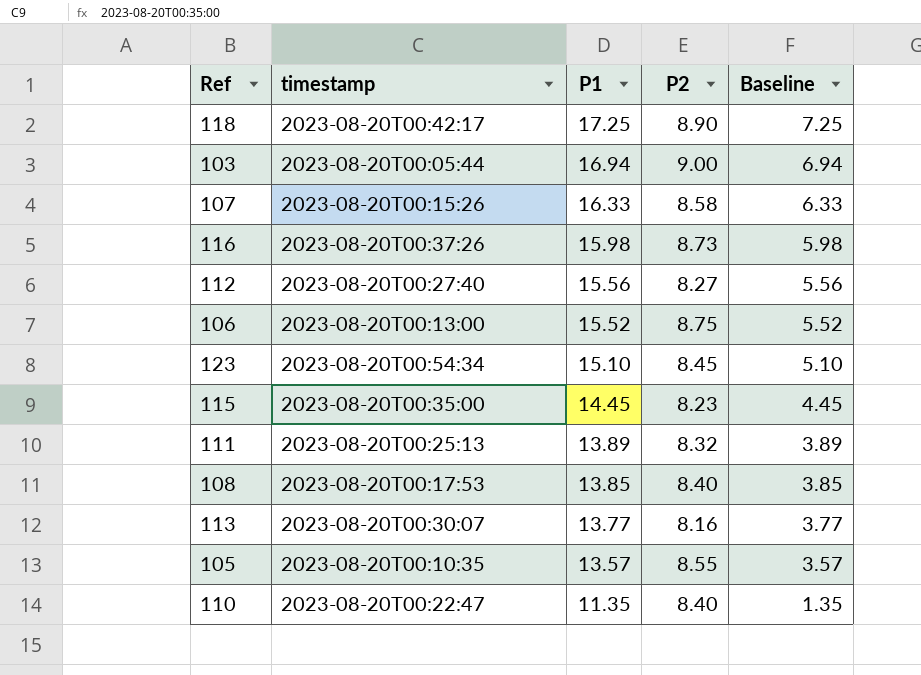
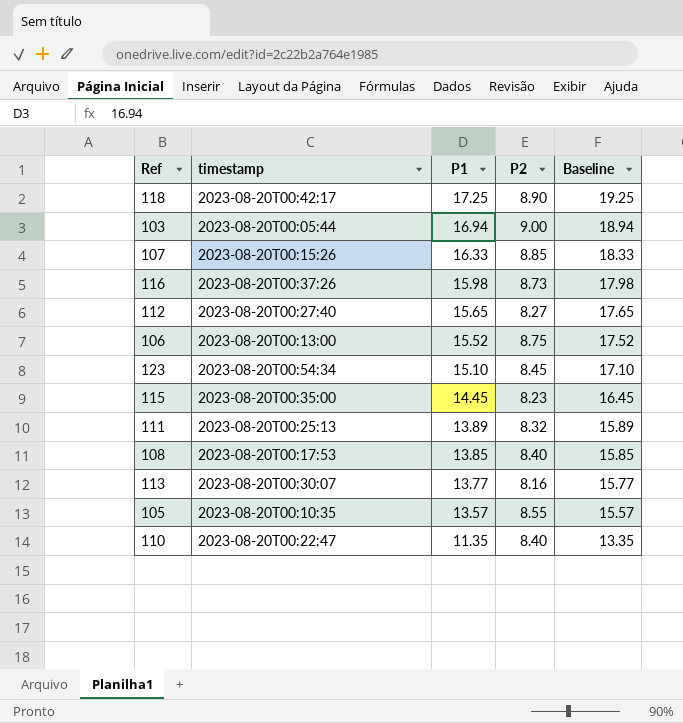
column Baseline | formula: [P1] - 10 -> [P1] + 2
107 | P2: 8.58 -> 8.85
112 | P1: 15.56 -> 15.65

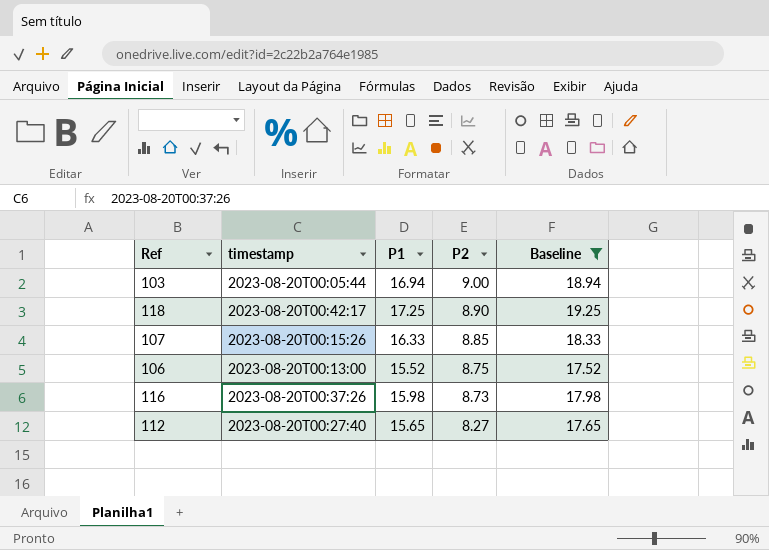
filter: none -> Baseline >= 17.52
row order: P1 descending -> P2 descending

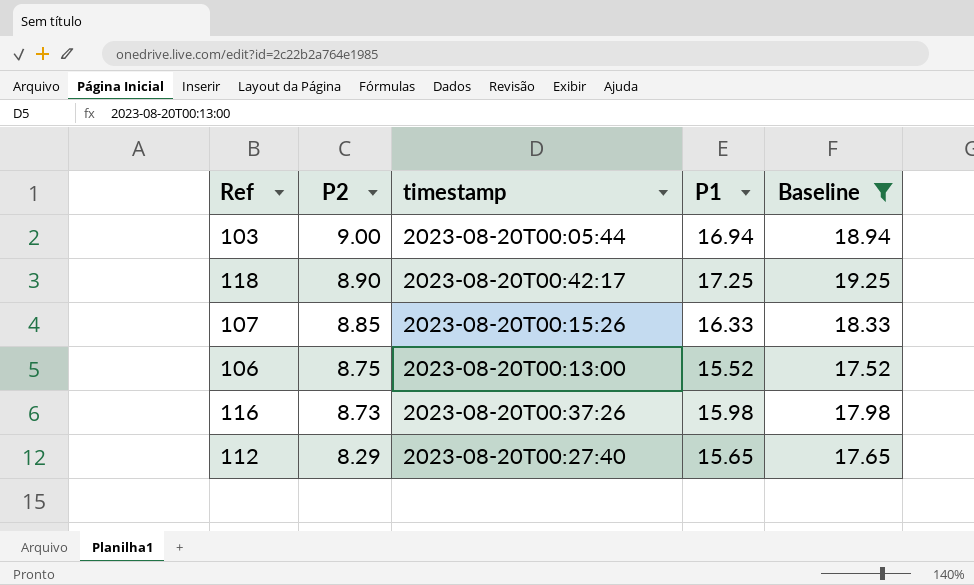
column P2 | position: 4 -> 2
112 | P2: 8.27 -> 8.29

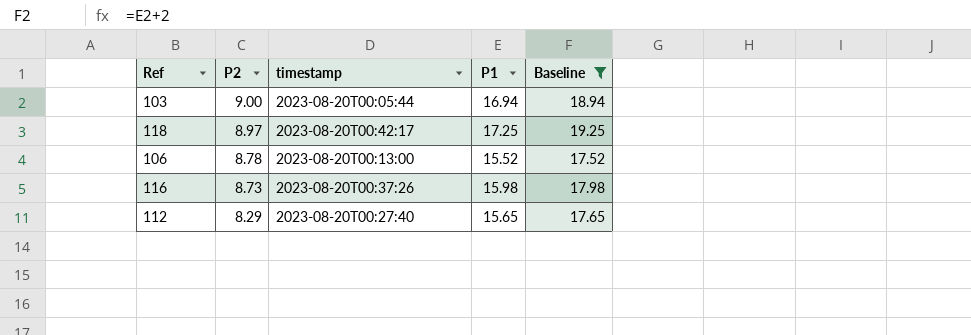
row 107: 8.85 | 2023-08-20T00:15:26 | 16.33 | 18.33 -> none
118 | P2: 8.90 -> 8.97
106 | P2: 8.75 -> 8.78

